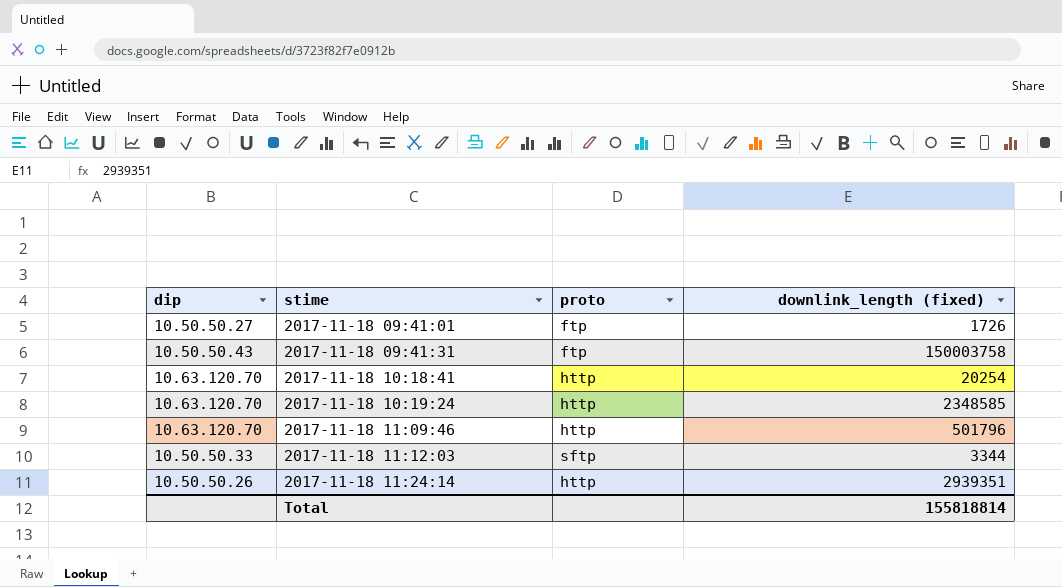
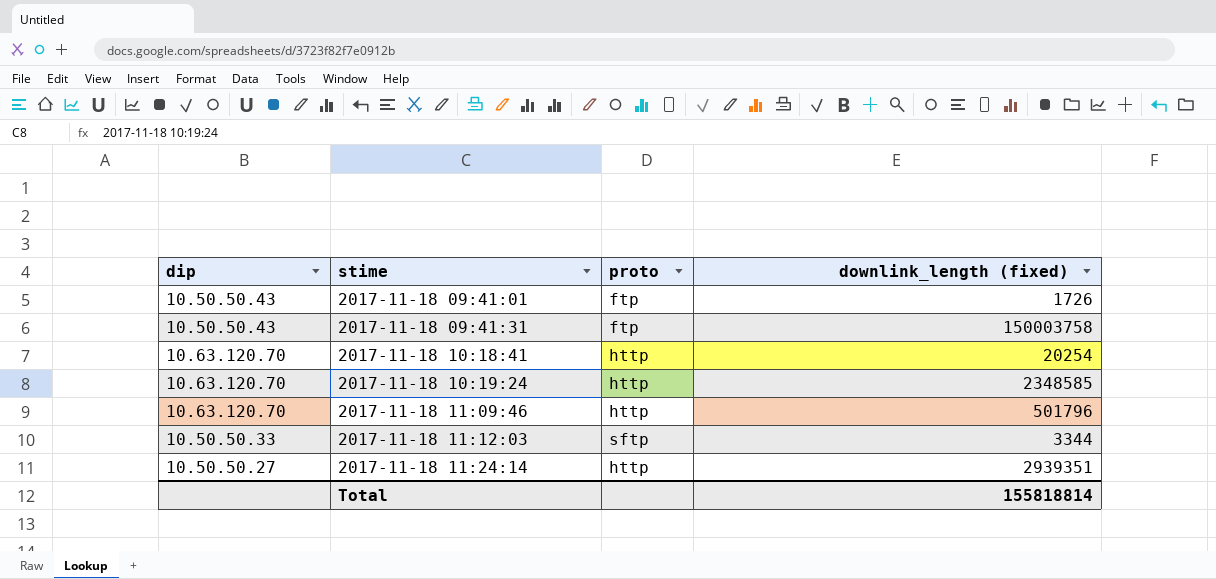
2017-11-18 09:41:01 | dip: 10.50.50.27 -> 10.50.50.43
2017-11-18 11:24:14 | dip: 10.50.50.26 -> 10.50.50.27

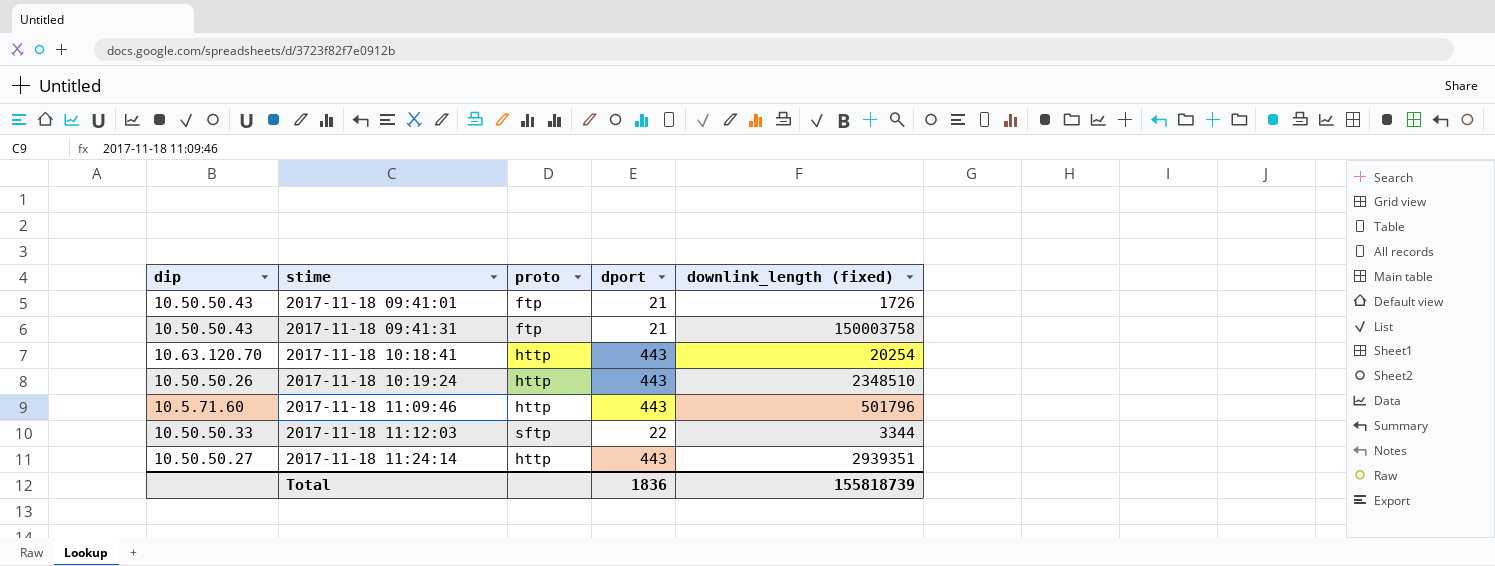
column dport | position: none -> 4
2017-11-18 10:19:24 | dip: 10.63.120.70 -> 10.50.50.26
2017-11-18 10:19:24 | downlink_length (fixed): 2348585 -> 2348510
2017-11-18 11:09:46 | dip: 10.63.120.70 -> 10.5.71.60
Total | downlink_length (fixed): 155818814 -> 155818739

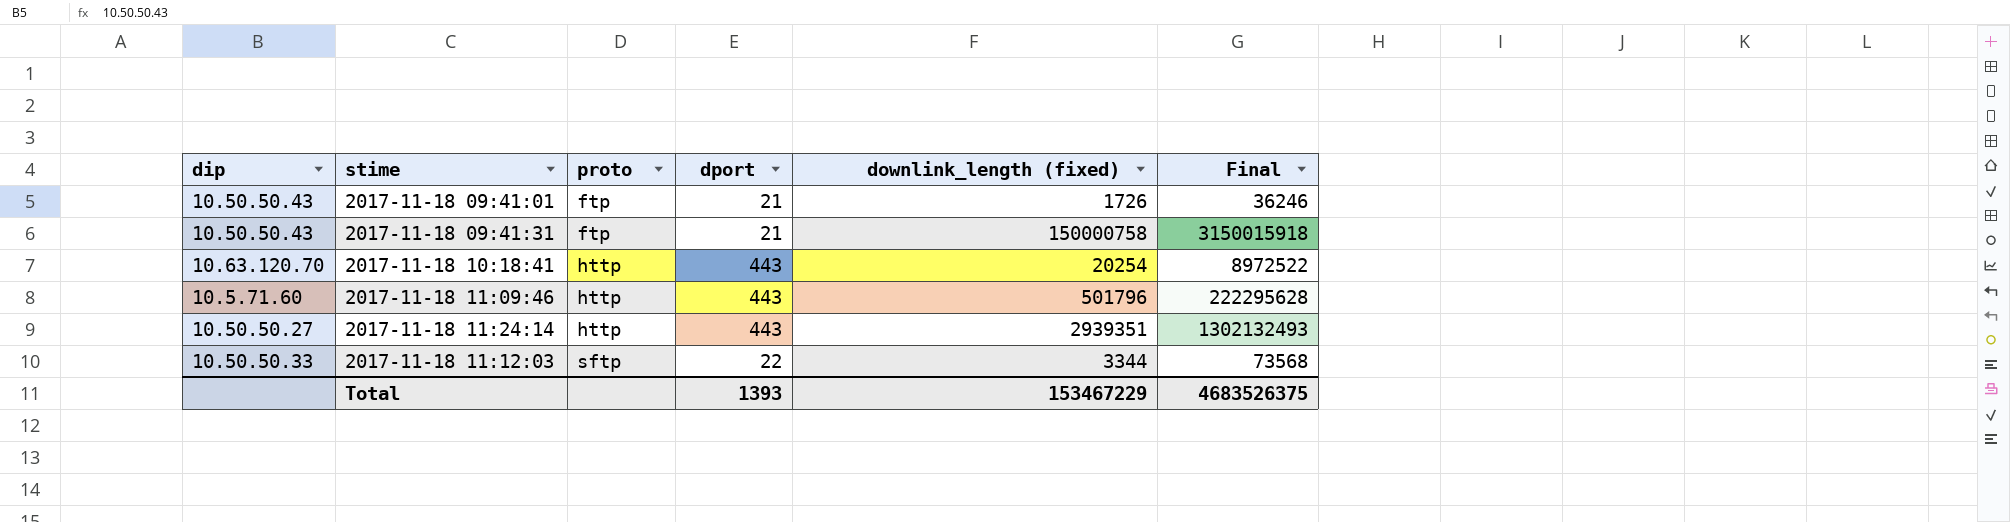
row order: stime ascending -> proto ascending
column Final | formula: none -> [dport] * [downlink_length (fixed)]
row 2017-11-18 10:19:24: 10.50.50.26 | http | 443 | 2348510 -> none
2017-11-18 09:41:31 | downlink_length (fixed): 150003758 -> 150000758
Total | dport: 1836 -> 1393
Total | downlink_length (fixed): 155818739 -> 153467229

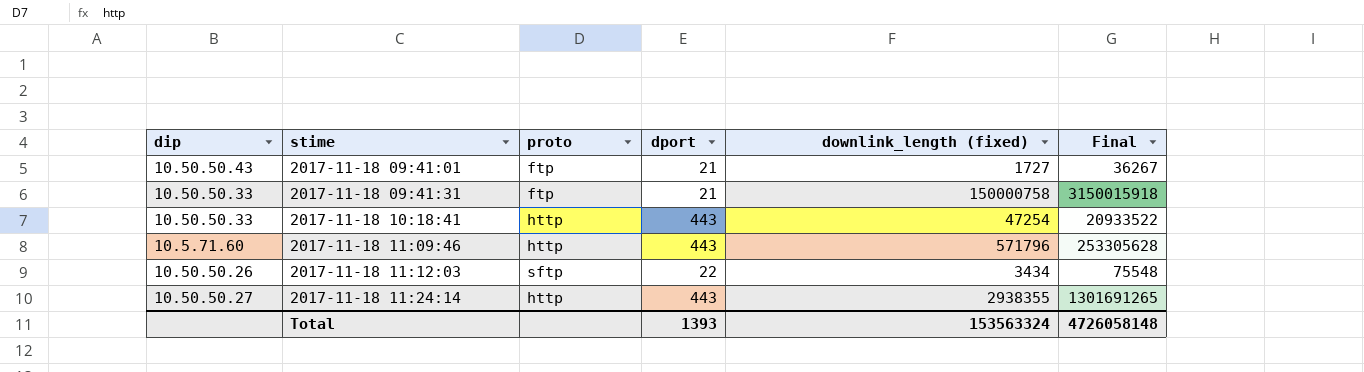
row order: proto ascending -> stime ascending
2017-11-18 09:41:01 | downlink_length (fixed): 1726 -> 1727
2017-11-18 09:41:01 | Final: 36246 -> 36267
2017-11-18 09:41:31 | dip: 10.50.50.43 -> 10.50.50.33
2017-11-18 10:18:41 | dip: 10.63.120.70 -> 10.50.50.33
2017-11-18 10:18:41 | downlink_length (fixed): 20254 -> 47254
2017-11-18 10:18:41 | Final: 8972522 -> 20933522
2017-11-18 11:09:46 | downlink_length (fixed): 501796 -> 571796
2017-11-18 11:09:46 | Final: 222295628 -> 253305628
2017-11-18 11:12:03 | dip: 10.50.50.33 -> 10.50.50.26
2017-11-18 11:12:03 | downlink_length (fixed): 3344 -> 3434
2017-11-18 11:12:03 | Final: 73568 -> 75548
2017-11-18 11:24:14 | downlink_length (fixed): 2939351 -> 2938355
2017-11-18 11:24:14 | Final: 1302132493 -> 1301691265
Total | downlink_length (fixed): 153467229 -> 153563324
Total | Final: 4683526375 -> 4726058148

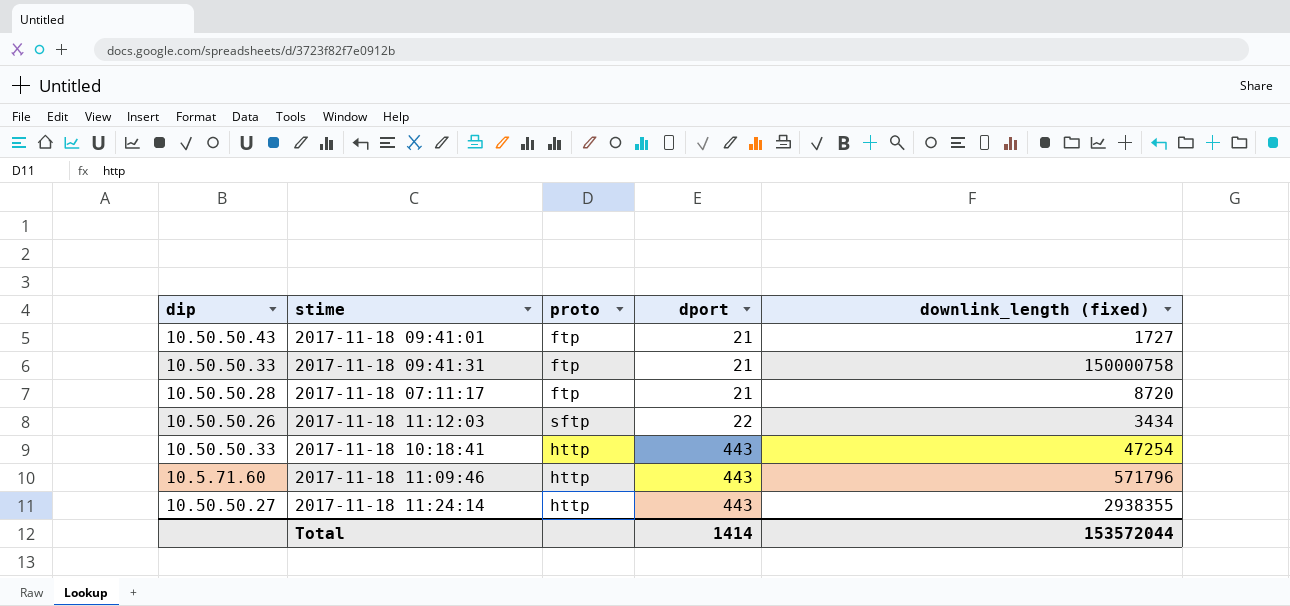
row order: stime ascending -> dport ascending
column Final | formula: [dport] * [downlink_length (fixed)] -> none
row 2017-11-18 07:11:17: none -> 10.50.50.28 | ftp | 21 | 8720
Total | dport: 1393 -> 1414
Total | downlink_length (fixed): 153563324 -> 153572044

